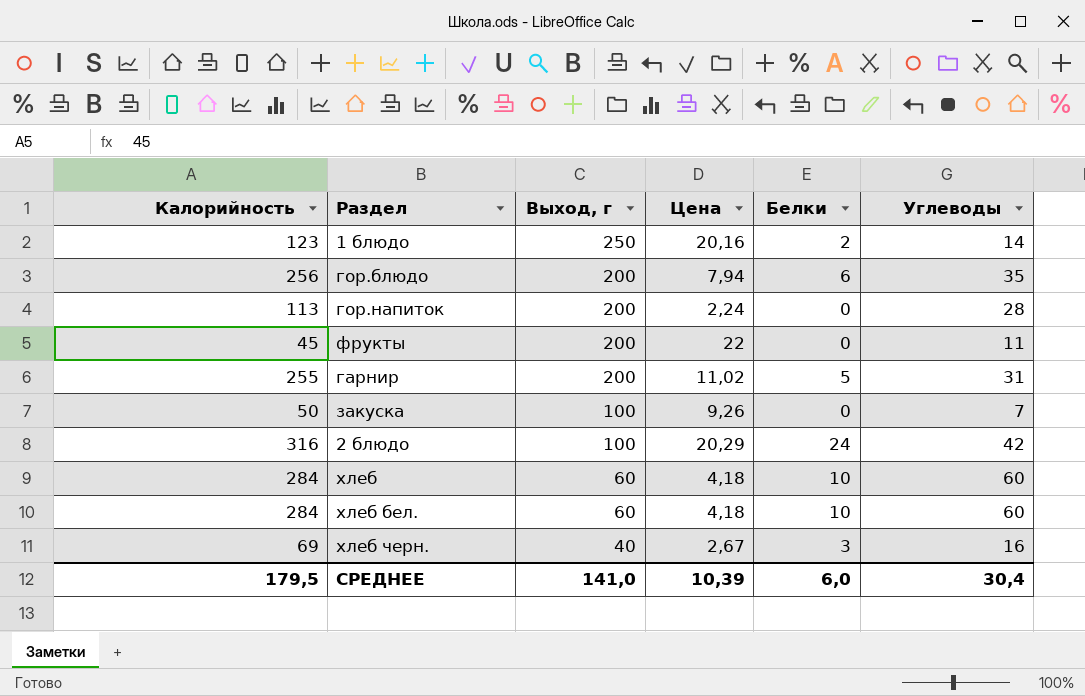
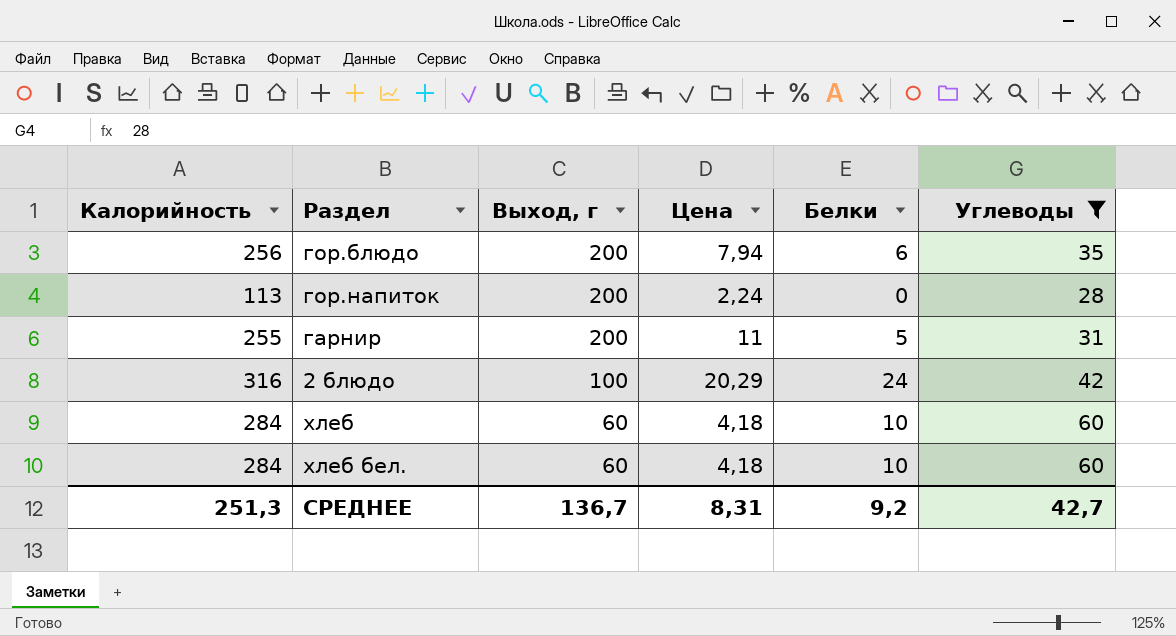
filter: none -> Углеводы >= 28
гарнир | Цена: 11,02 -> 11
СРЕДНЕЕ | Калорийность: 179,5 -> 251,3
СРЕДНЕЕ | Выход, г: 141,0 -> 136,7
СРЕДНЕЕ | Цена: 10,39 -> 8,31
СРЕДНЕЕ | Белки: 6,0 -> 9,2
СРЕДНЕЕ | Углеводы: 30,4 -> 42,7

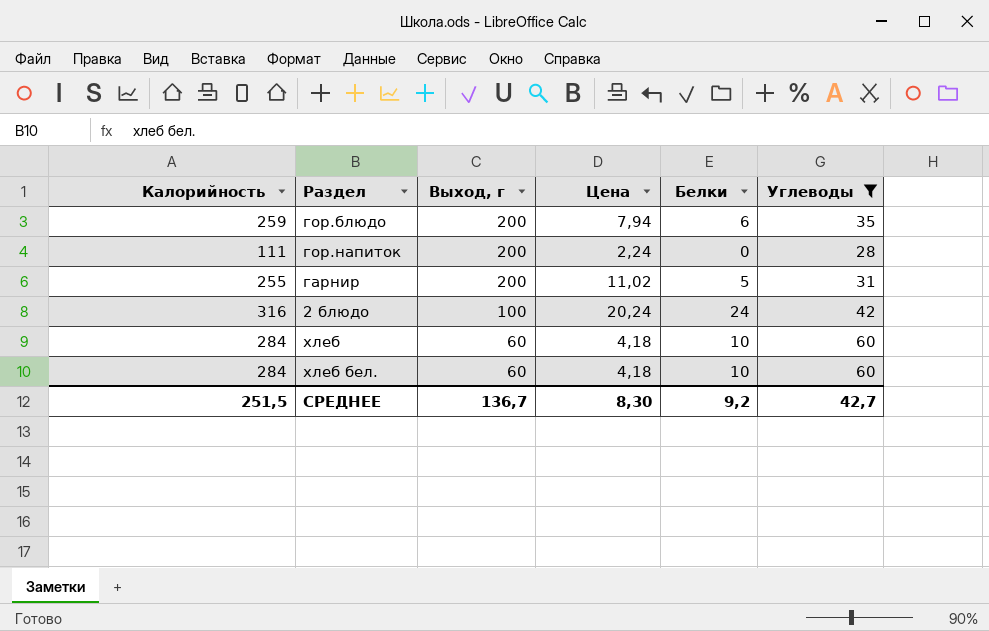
гор.блюдо | Калорийность: 256 -> 259
гор.напиток | Калорийность: 113 -> 111
гарнир | Цена: 11 -> 11,02
2 блюдо | Цена: 20,29 -> 20,24
СРЕДНЕЕ | Калорийность: 251,3 -> 251,5
СРЕДНЕЕ | Цена: 8,31 -> 8,30

